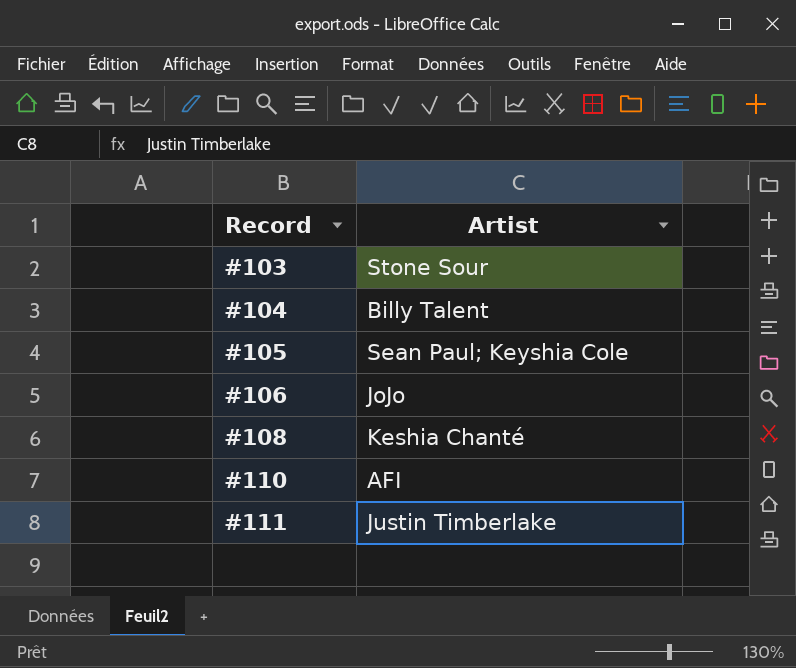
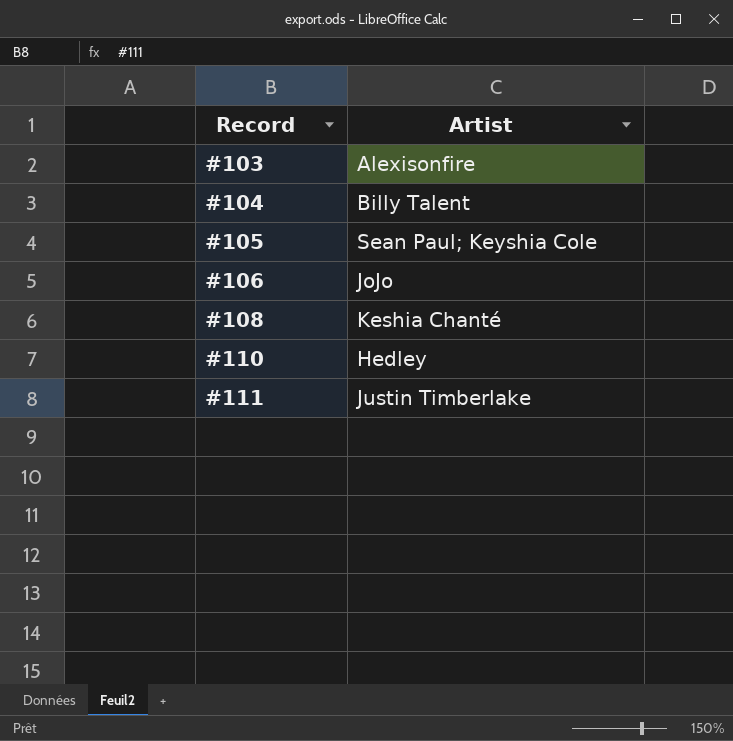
#103 | Artist: Stone Sour -> Alexisonfire
#110 | Artist: AFI -> Hedley

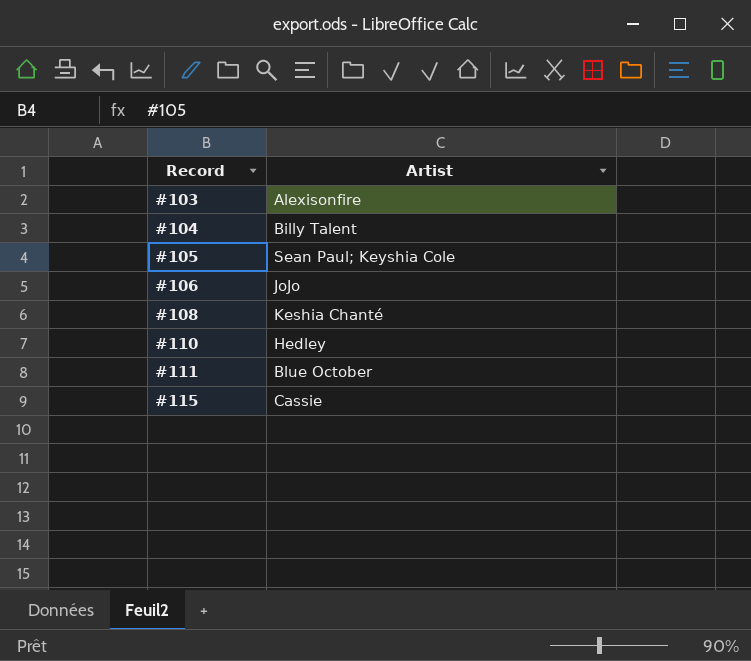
#111 | Artist: Justin Timberlake -> Blue October
row #115: none -> Cassie

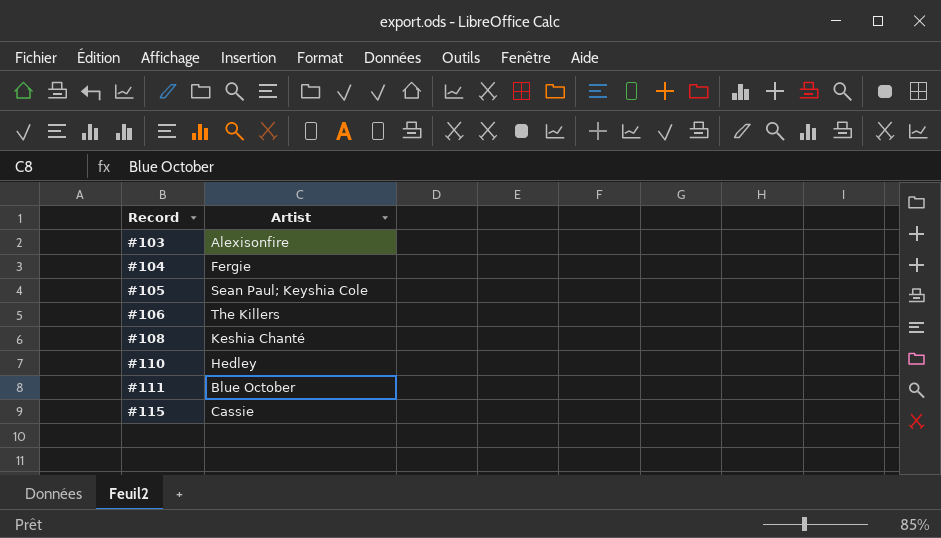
#104 | Artist: Billy Talent -> Fergie
#106 | Artist: JoJo -> The Killers

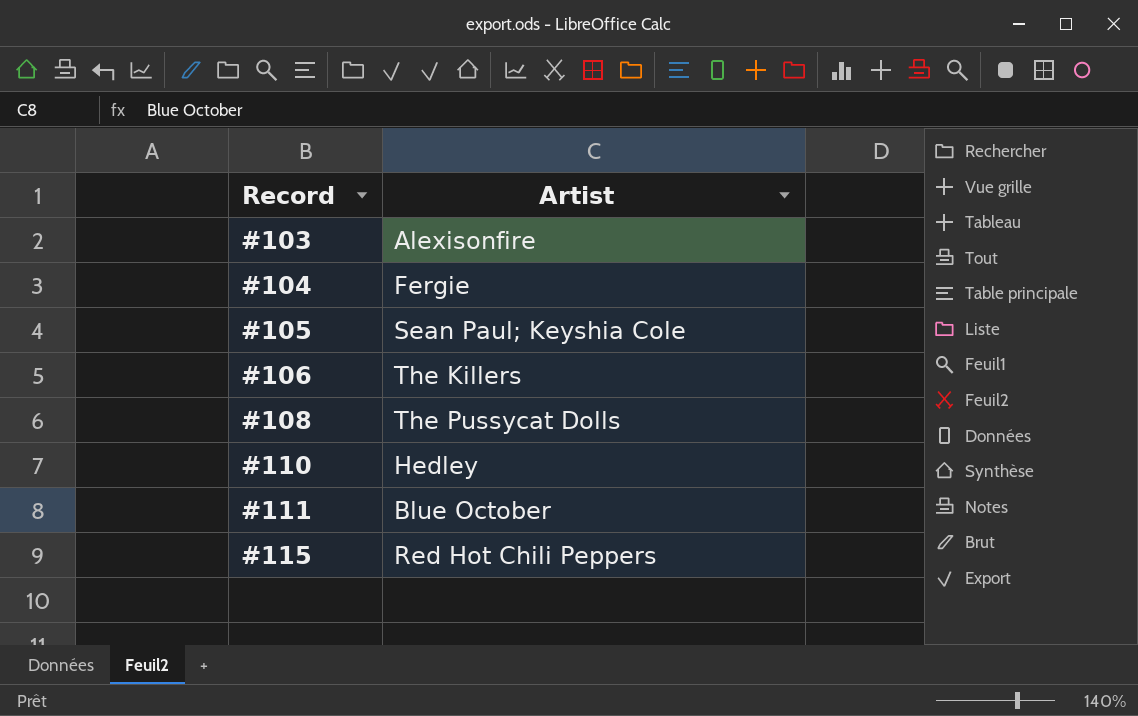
#108 | Artist: Keshia Chanté -> The Pussycat Dolls
#115 | Artist: Cassie -> Red Hot Chili Peppers

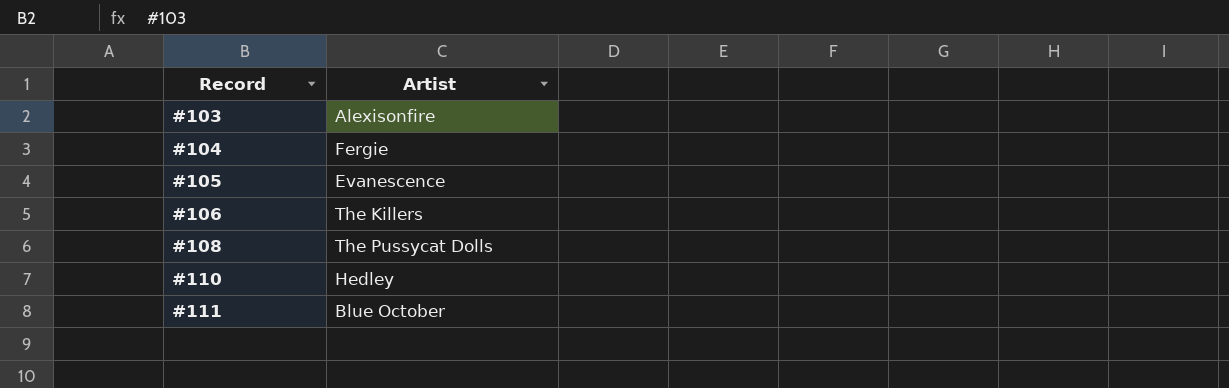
row #115: Red Hot Chili Peppers -> none
#105 | Artist: Sean Paul; Keyshia Cole -> Evanescence

